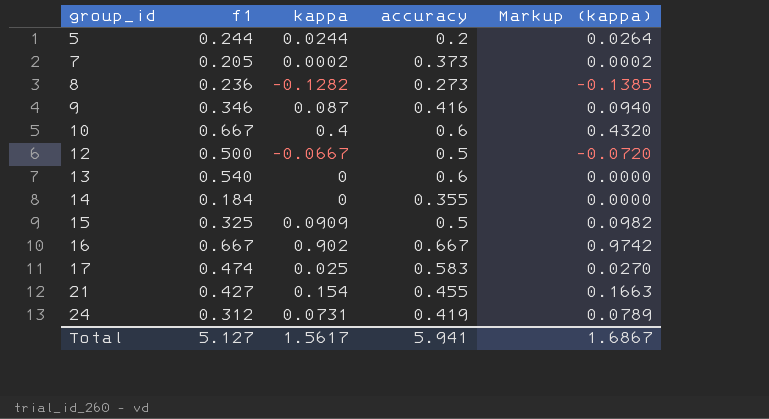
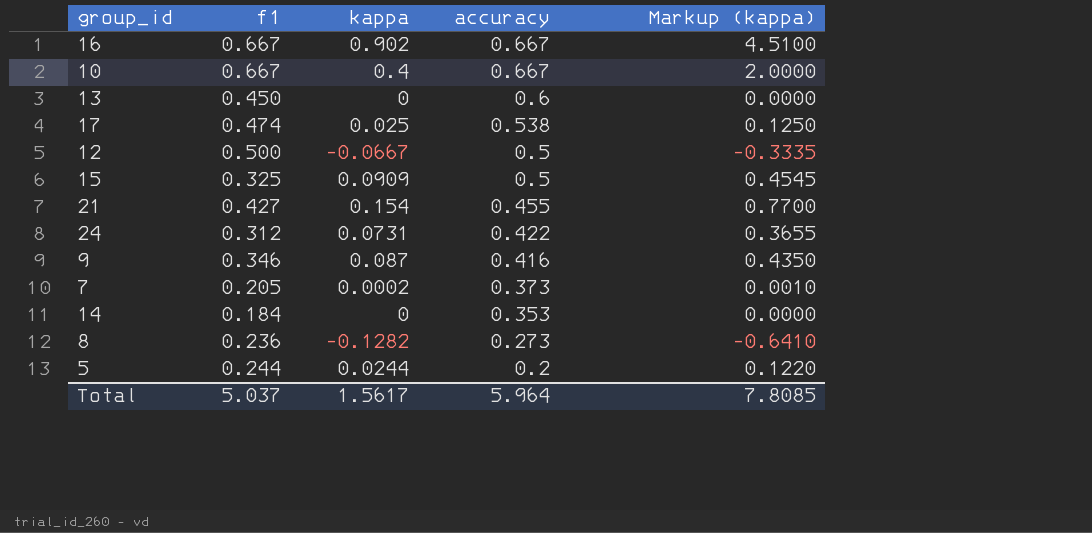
row order: group_id ascending -> accuracy descending
column Markup (kappa) | formula: [kappa] * 1.08 -> [kappa] * 5
10 | accuracy: 0.6 -> 0.667
13 | f1: 0.540 -> 0.450
17 | accuracy: 0.583 -> 0.538
24 | accuracy: 0.419 -> 0.422
14 | accuracy: 0.355 -> 0.353
Total | f1: 5.127 -> 5.037
Total | accuracy: 5.941 -> 5.964
Total | Markup (kappa): 1.6867 -> 7.8085

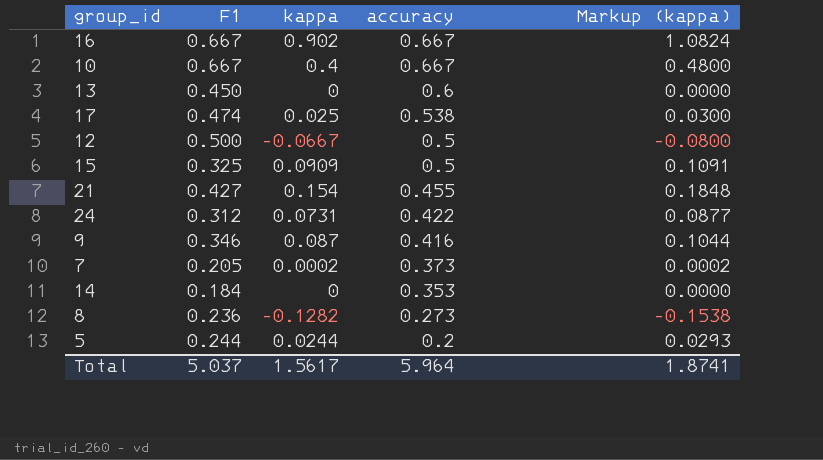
column name: f1 -> F1
column Markup (kappa) | formula: [kappa] * 5 -> [kappa] * 1.2
Total | Markup (kappa): 7.8085 -> 1.8741

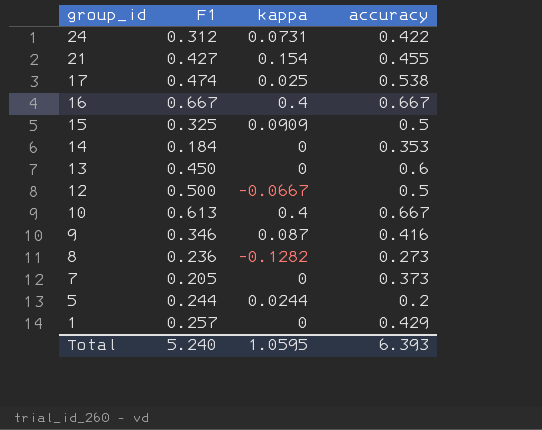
row order: accuracy descending -> group_id descending
column Markup (kappa) | formula: [kappa] * 1.2 -> none
16 | kappa: 0.902 -> 0.4
10 | F1: 0.667 -> 0.613
7 | kappa: 0.0002 -> 0
row 1: none -> 0.257 | 0 | 0.429
Total | F1: 5.037 -> 5.240
Total | kappa: 1.5617 -> 1.0595
Total | accuracy: 5.964 -> 6.393

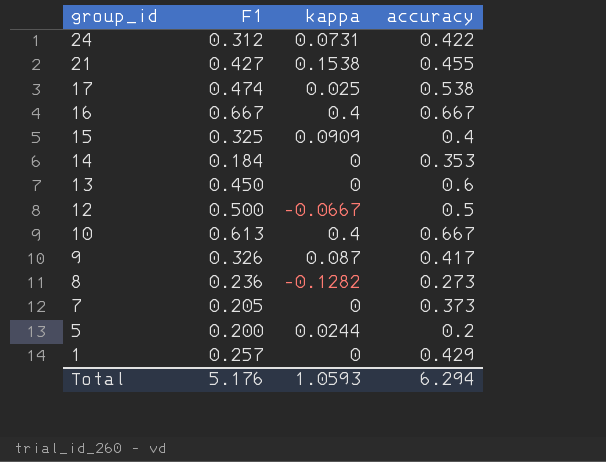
21 | kappa: 0.154 -> 0.1538
15 | accuracy: 0.5 -> 0.4
9 | F1: 0.346 -> 0.326
9 | accuracy: 0.416 -> 0.417
5 | F1: 0.244 -> 0.200
Total | F1: 5.240 -> 5.176
Total | kappa: 1.0595 -> 1.0593
Total | accuracy: 6.393 -> 6.294

